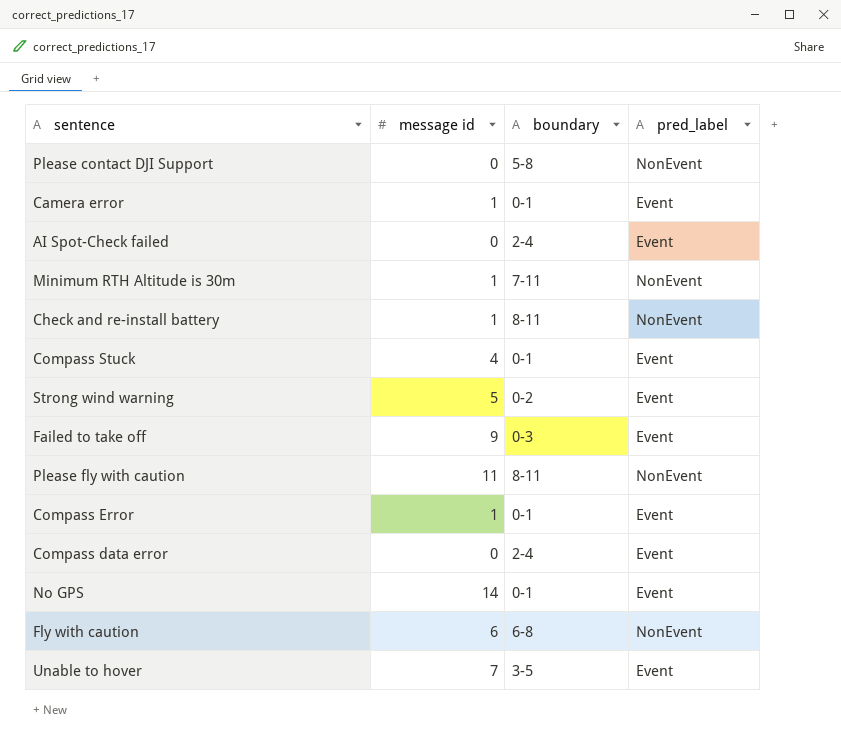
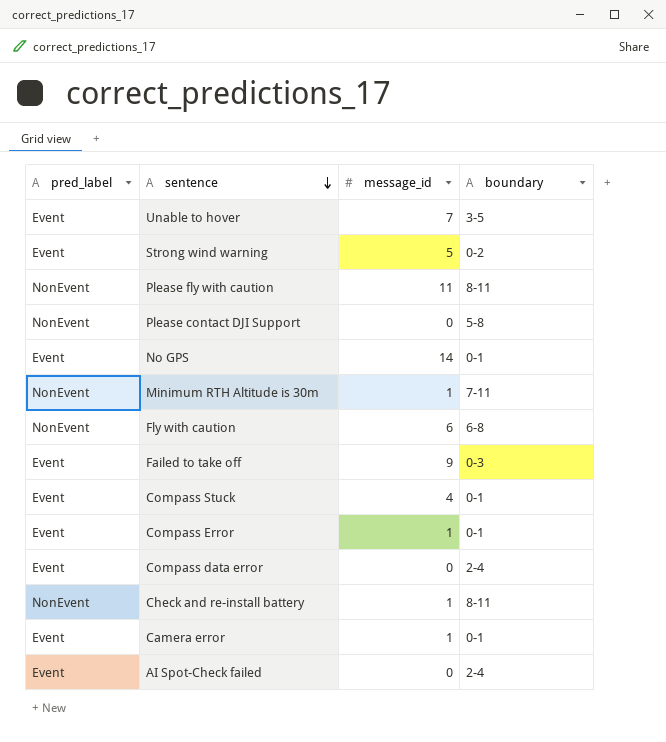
row order: none -> sentence descending
column pred_label | position: 4 -> 1
column name: message id -> message_id

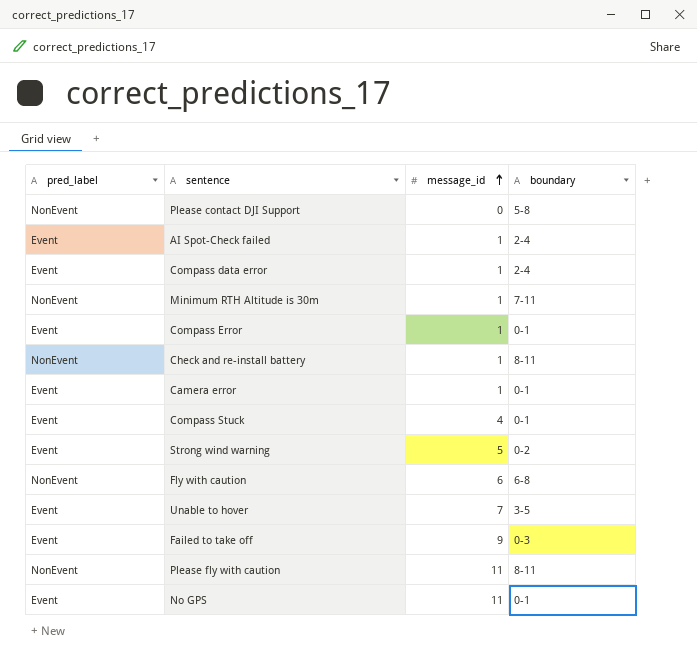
row order: sentence descending -> message_id ascending
AI Spot-Check failed | message_id: 0 -> 1
Compass data error | message_id: 0 -> 1
No GPS | message_id: 14 -> 11

